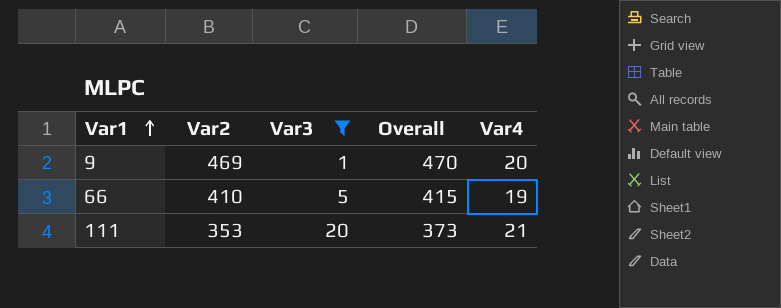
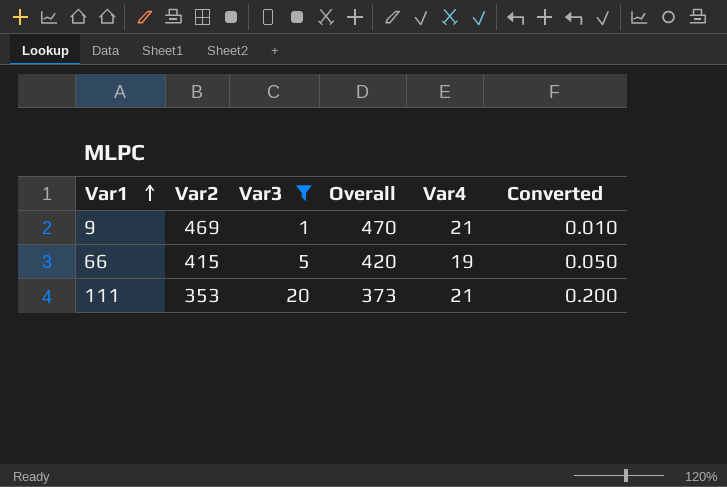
column Converted | formula: none -> [Var3] * 0.01
9 | Var4: 20 -> 21
66 | Var2: 410 -> 415
66 | Overall: 415 -> 420

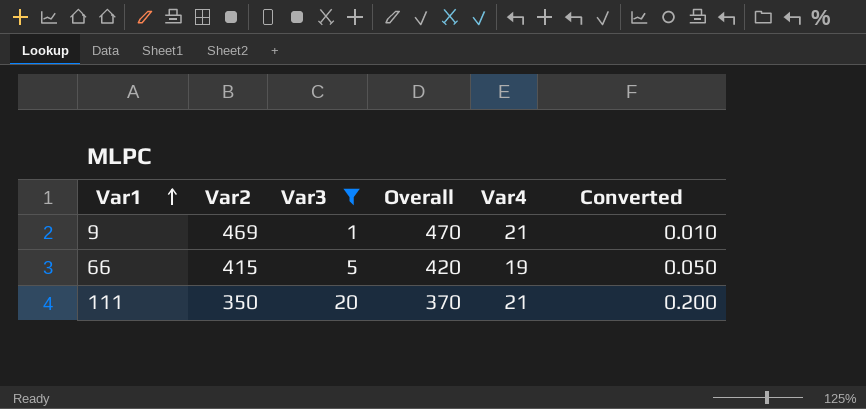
111 | Var2: 353 -> 350
111 | Overall: 373 -> 370

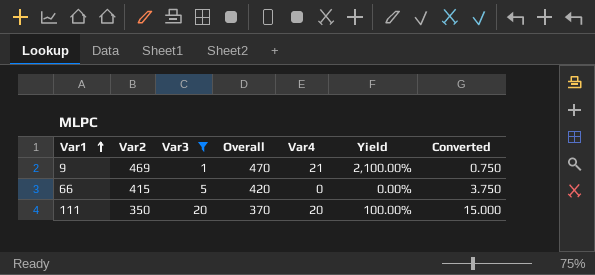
column Yield | formula: none -> [Var4] / [Var3]
column Converted | formula: [Var3] * 0.01 -> [Var3] * 0.75
66 | Var4: 19 -> 0
111 | Var4: 21 -> 20

